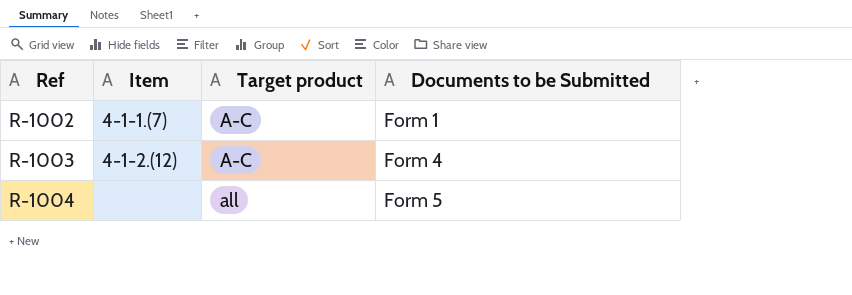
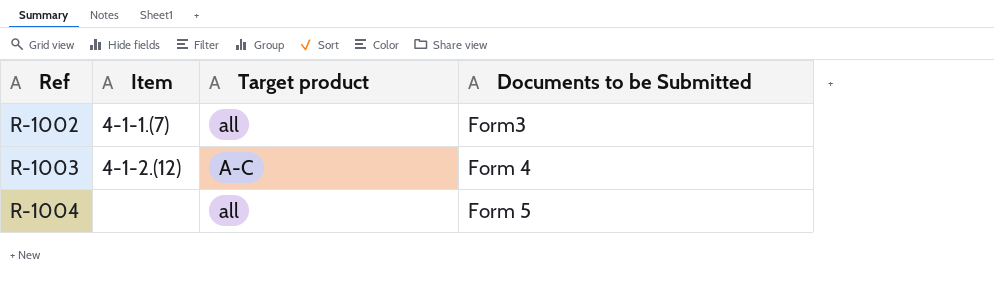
R-1002 | Target product: A-C -> all
R-1002 | Documents to be Submitted: Form 1 -> Form3

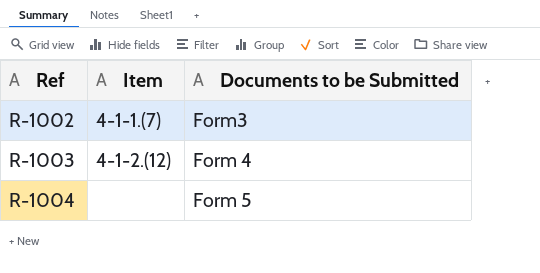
column Target product | position: 3 -> none

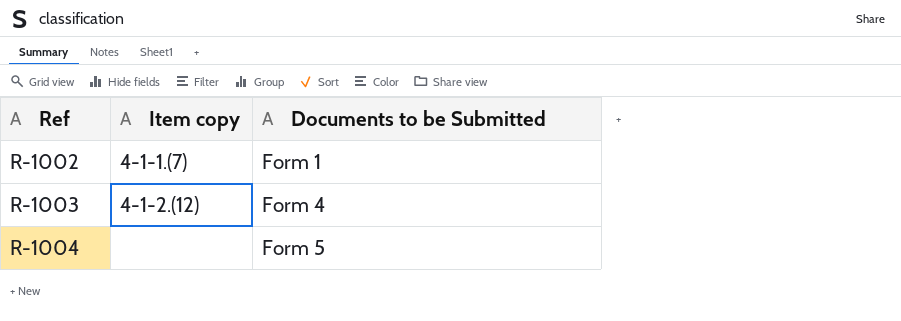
column name: Item -> Item copy
R-1002 | Documents to be Submitted: Form3 -> Form 1

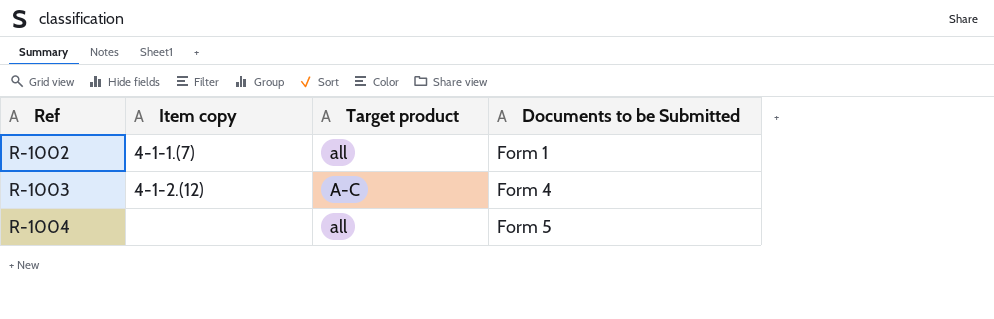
column Target product | position: none -> 3

